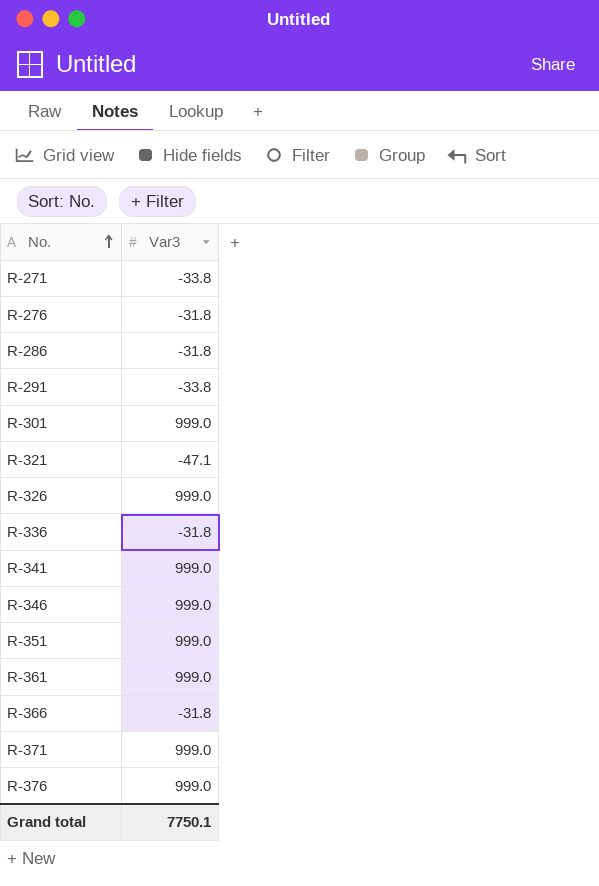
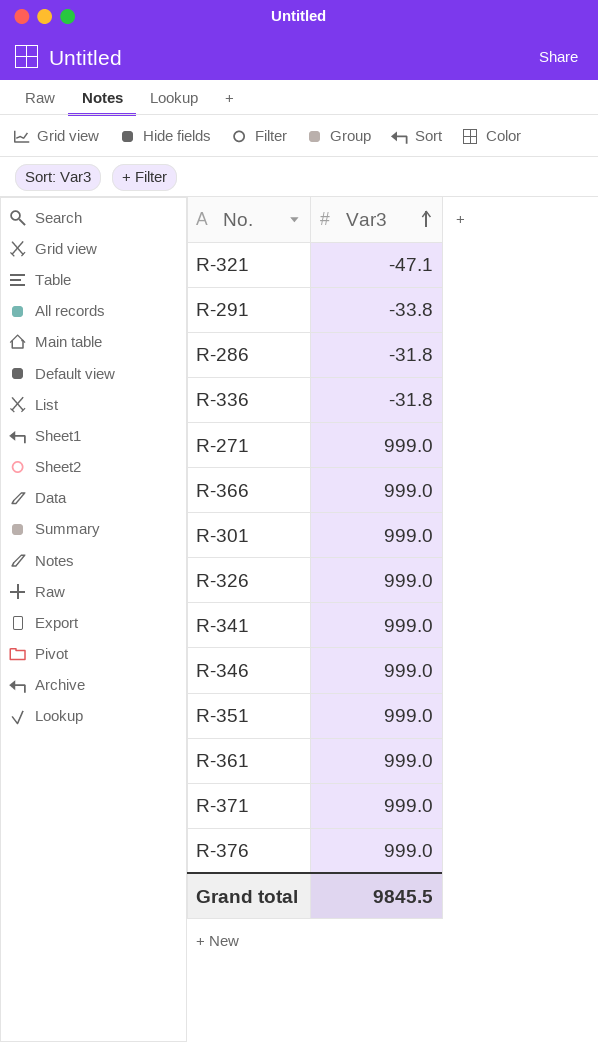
row order: No. ascending -> Var3 ascending
row R-276: -31.8 -> none
R-271 | Var3: -33.8 -> 999.0
R-366 | Var3: -31.8 -> 999.0
Grand total | Var3: 7750.1 -> 9845.5

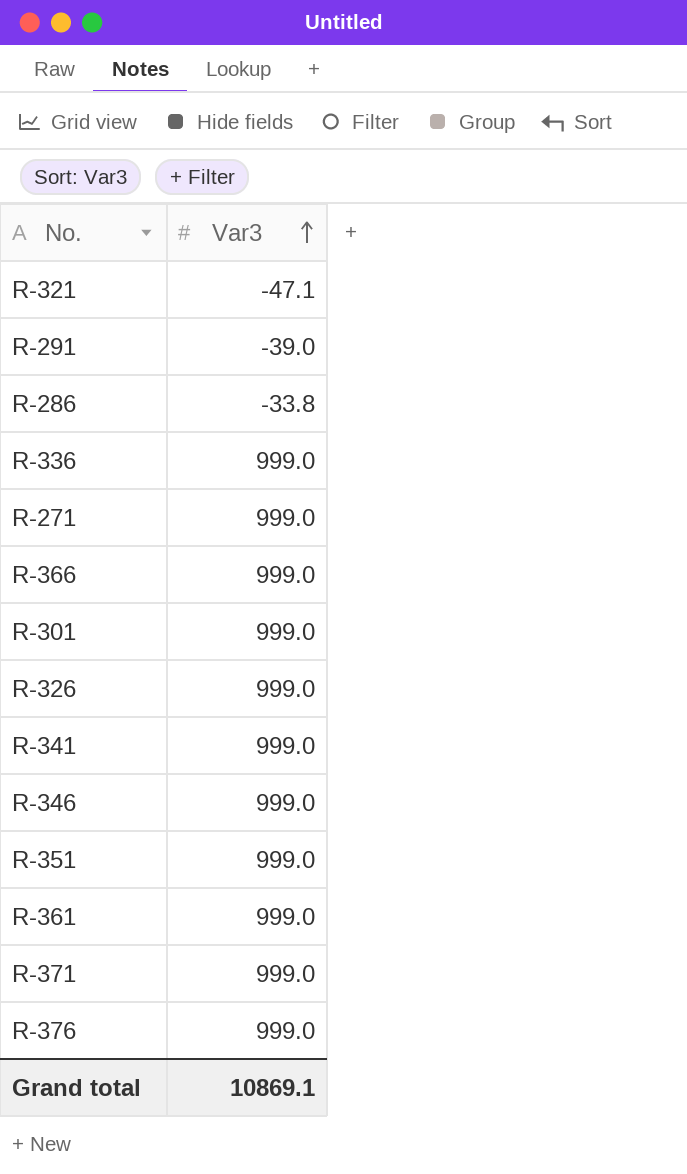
R-291 | Var3: -33.8 -> -39.0
R-286 | Var3: -31.8 -> -33.8
R-336 | Var3: -31.8 -> 999.0
Grand total | Var3: 9845.5 -> 10869.1

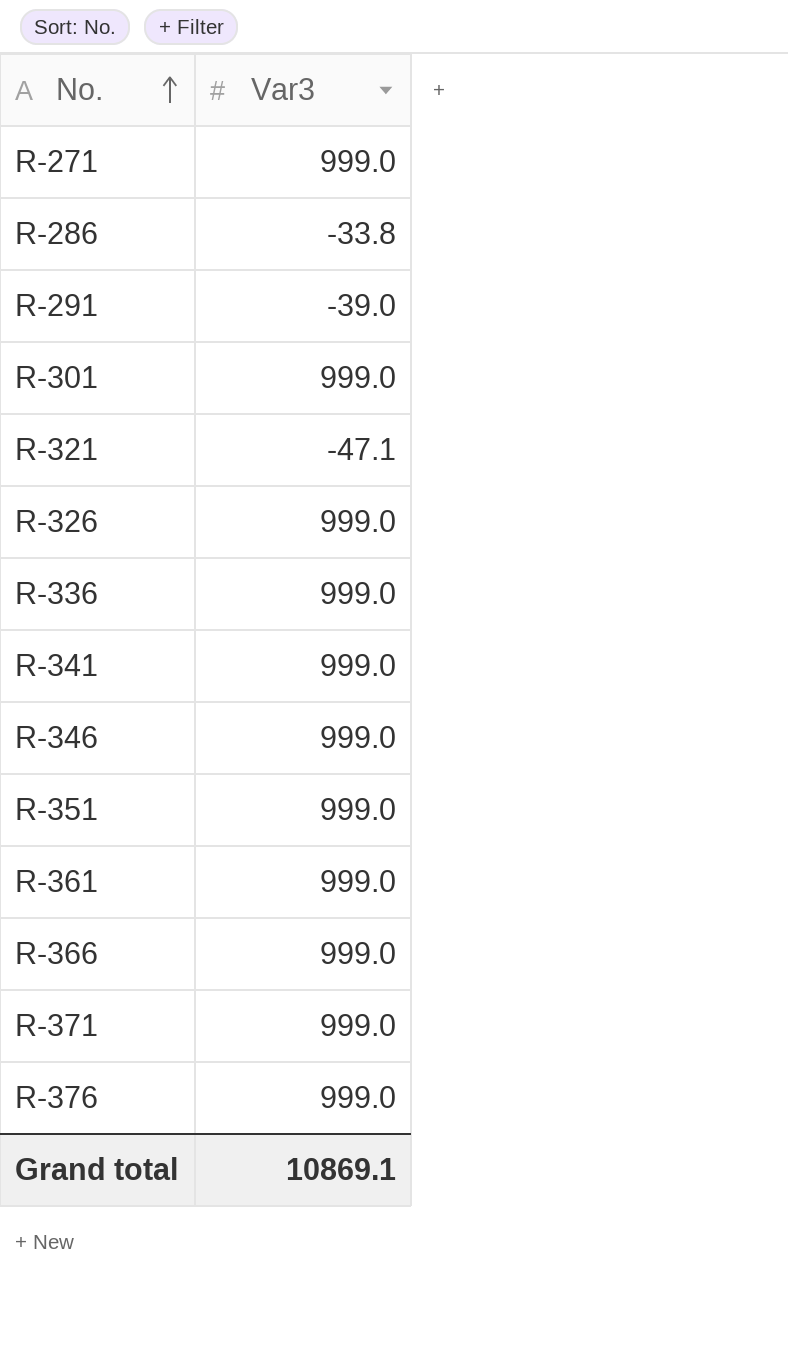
row order: Var3 ascending -> No. ascending

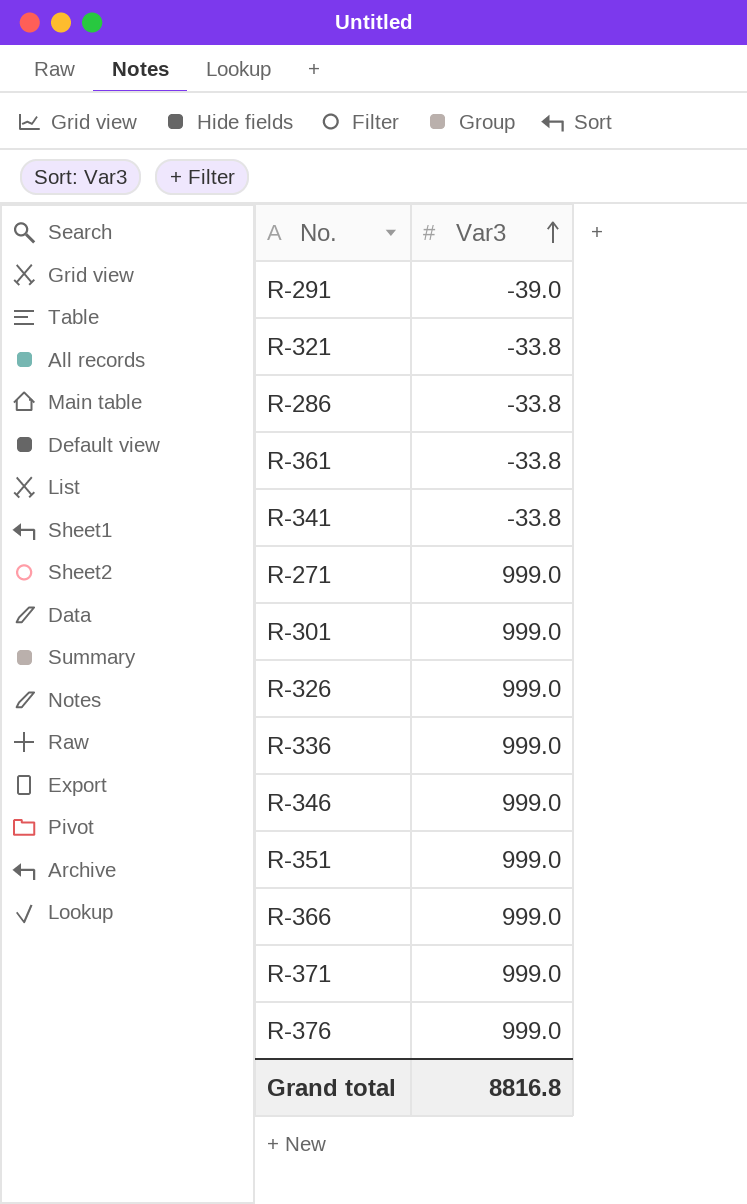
row order: No. ascending -> Var3 ascending
R-321 | Var3: -47.1 -> -33.8
R-361 | Var3: 999.0 -> -33.8
R-341 | Var3: 999.0 -> -33.8
Grand total | Var3: 10869.1 -> 8816.8

